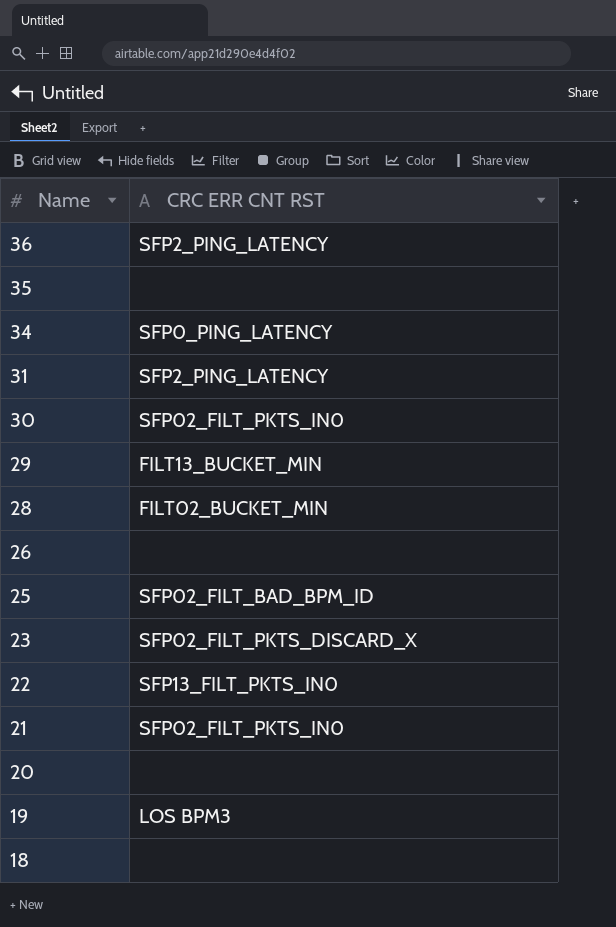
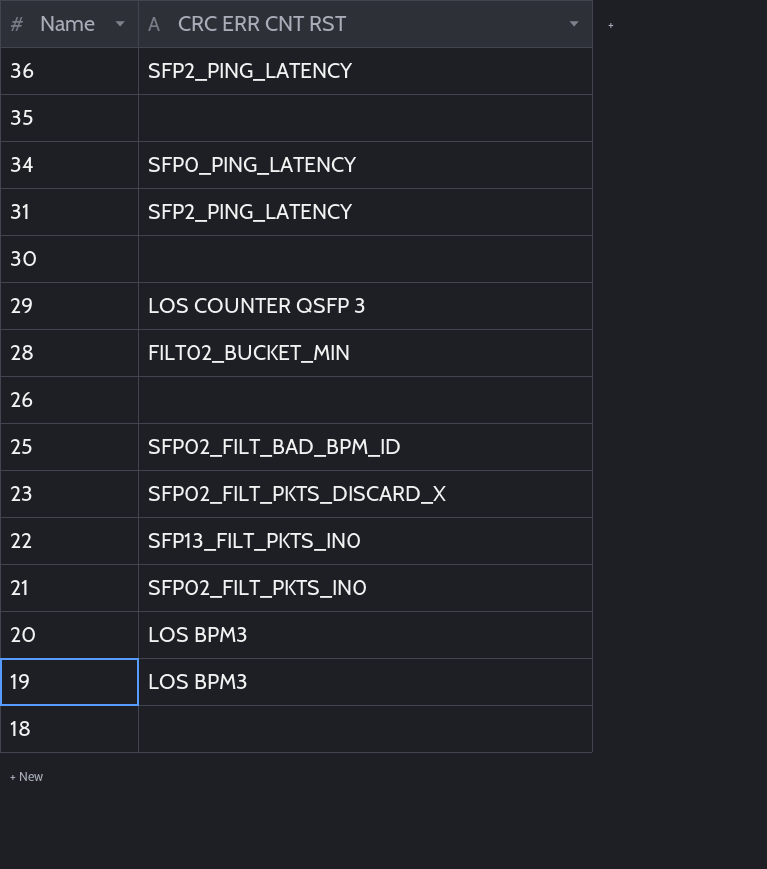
30 | CRC ERR CNT RST: SFP02_FILT_PKTS_IN0 -> none
29 | CRC ERR CNT RST: FILT13_BUCKET_MIN -> LOS COUNTER QSFP 3
20 | CRC ERR CNT RST: none -> LOS BPM3

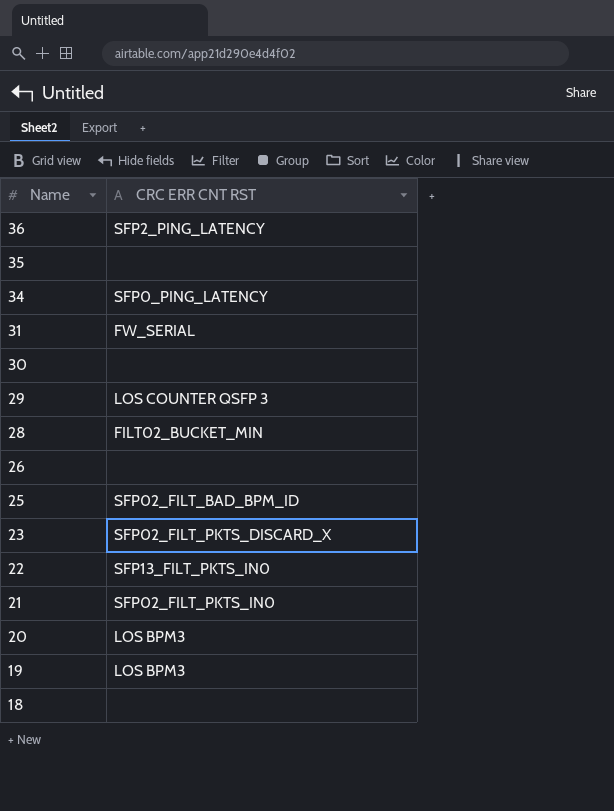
31 | CRC ERR CNT RST: SFP2_PING_LATENCY -> FW_SERIAL

